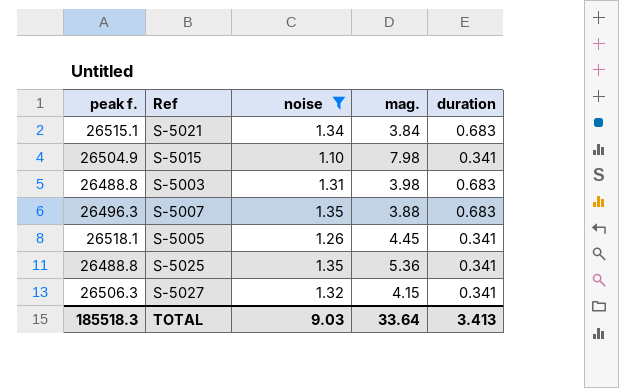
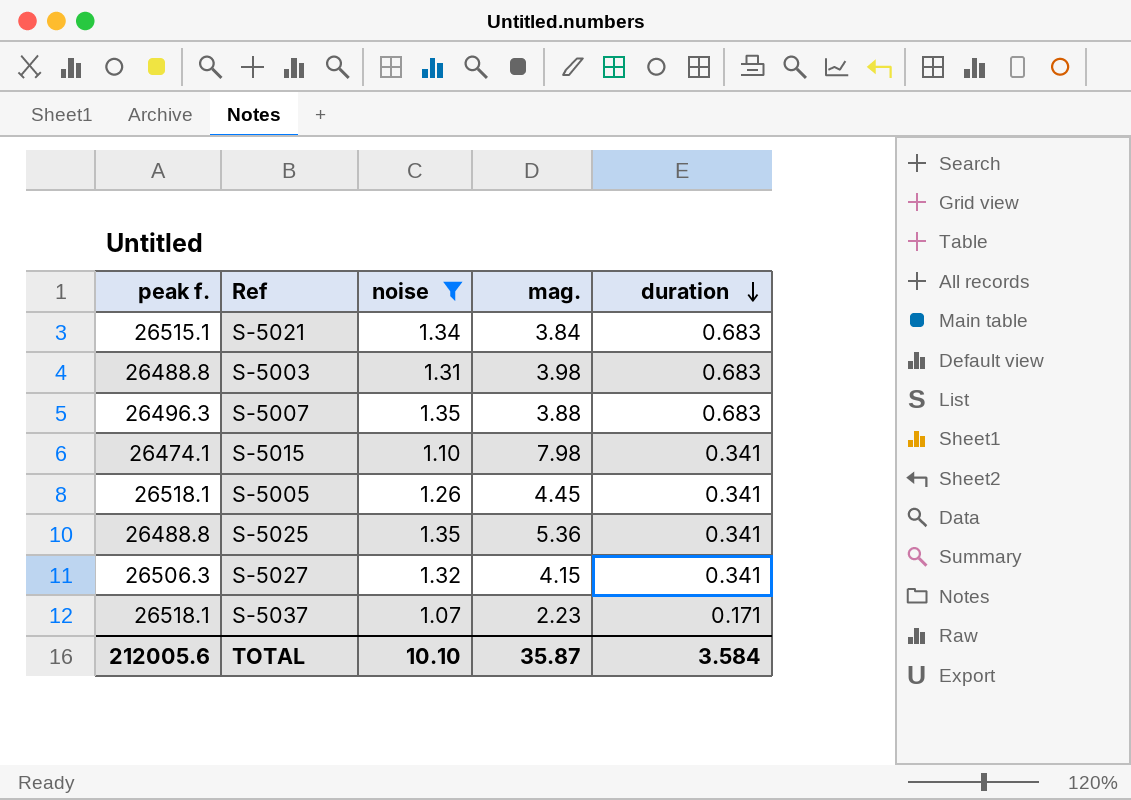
row order: none -> duration descending
S-5015 | peak f.: 26504.9 -> 26474.1
row S-5037: none -> 26518.1 | 1.07 | 2.23 | 0.171
TOTAL | peak f.: 185518.3 -> 212005.6
TOTAL | noise: 9.03 -> 10.10
TOTAL | mag.: 33.64 -> 35.87
TOTAL | duration: 3.413 -> 3.584

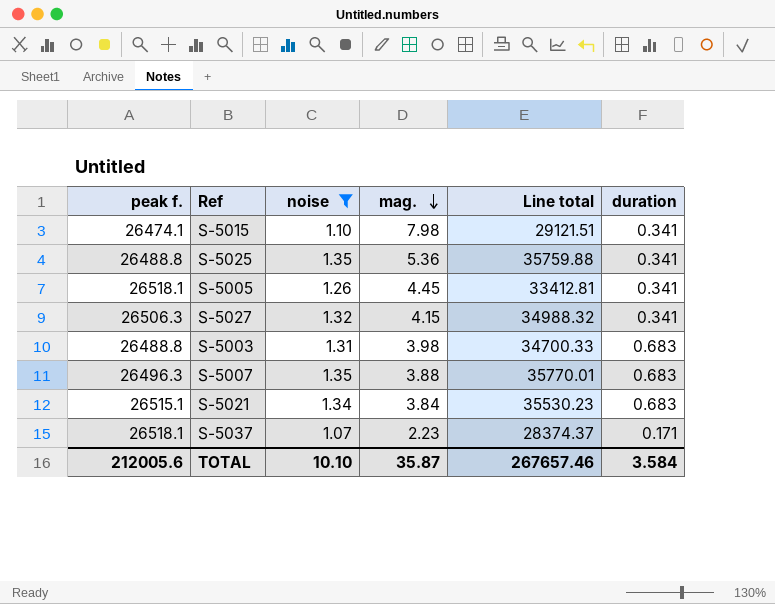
row order: duration descending -> mag. descending
column Line total | formula: none -> [peak f.] * [noise]

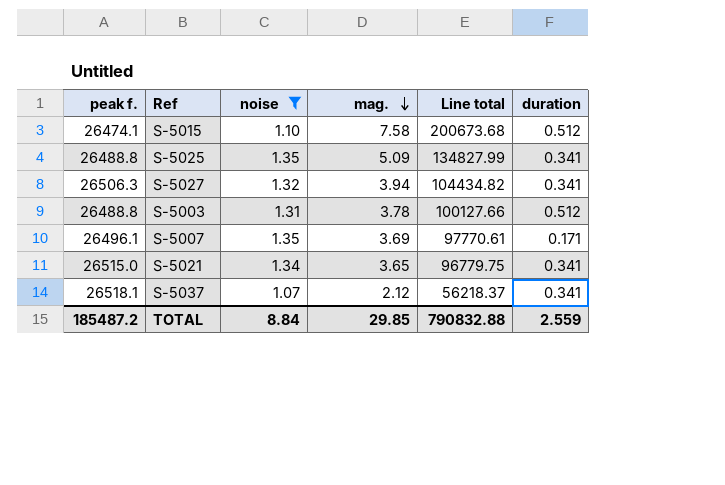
column Line total | formula: [peak f.] * [noise] -> [peak f.] * [mag.]
row S-5005: 26518.1 | 1.26 | 4.45 | 33412.81 | 0.341 -> none
S-5015 | mag.: 7.98 -> 7.58
S-5015 | duration: 0.341 -> 0.512
S-5025 | mag.: 5.36 -> 5.09
S-5027 | mag.: 4.15 -> 3.94
S-5003 | mag.: 3.98 -> 3.78
S-5003 | duration: 0.683 -> 0.512
S-5007 | peak f.: 26496.3 -> 26496.1
S-5007 | mag.: 3.88 -> 3.69
S-5007 | duration: 0.683 -> 0.171
S-5021 | peak f.: 26515.1 -> 26515.0
S-5021 | mag.: 3.84 -> 3.65
S-5021 | duration: 0.683 -> 0.341
S-5037 | mag.: 2.23 -> 2.12
S-5037 | duration: 0.171 -> 0.341
TOTAL | peak f.: 212005.6 -> 185487.2
TOTAL | noise: 10.10 -> 8.84
TOTAL | mag.: 35.87 -> 29.85
TOTAL | Line total: 267657.46 -> 790832.88
TOTAL | duration: 3.584 -> 2.559

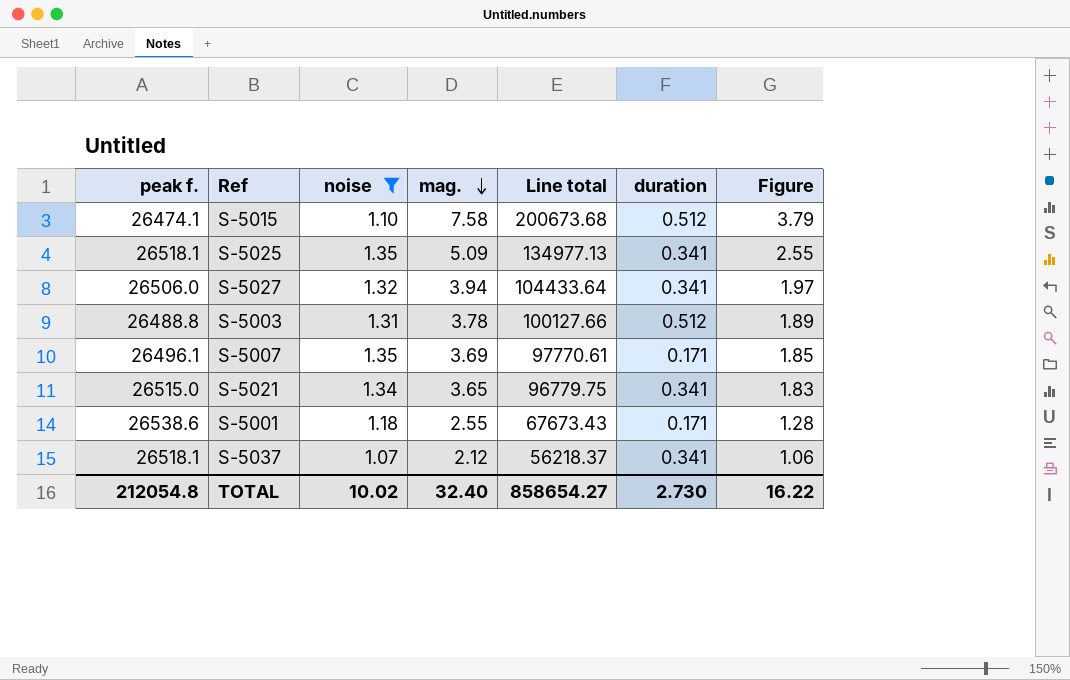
column Figure | formula: none -> [mag.] * 0.5
S-5025 | peak f.: 26488.8 -> 26518.1
S-5025 | Line total: 134827.99 -> 134977.13
S-5027 | peak f.: 26506.3 -> 26506.0
S-5027 | Line total: 104434.82 -> 104433.64
row S-5001: none -> 26538.6 | 1.18 | 2.55 | 67673.43 | 0.171 | 1.28
TOTAL | peak f.: 185487.2 -> 212054.8
TOTAL | noise: 8.84 -> 10.02
TOTAL | mag.: 29.85 -> 32.40
TOTAL | Line total: 790832.88 -> 858654.27
TOTAL | duration: 2.559 -> 2.730

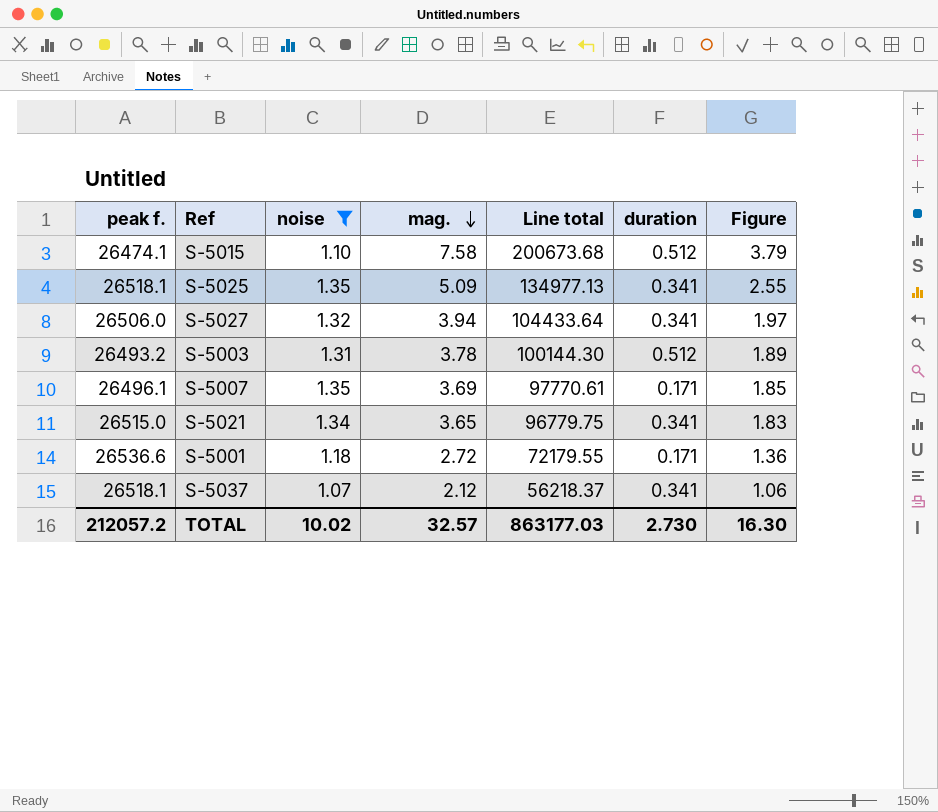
S-5003 | peak f.: 26488.8 -> 26493.2
S-5003 | Line total: 100127.66 -> 100144.30
S-5001 | peak f.: 26538.6 -> 26536.6
S-5001 | mag.: 2.55 -> 2.72
S-5001 | Line total: 67673.43 -> 72179.55
S-5001 | Figure: 1.28 -> 1.36
TOTAL | peak f.: 212054.8 -> 212057.2
TOTAL | mag.: 32.40 -> 32.57
TOTAL | Line total: 858654.27 -> 863177.03
TOTAL | Figure: 16.22 -> 16.30

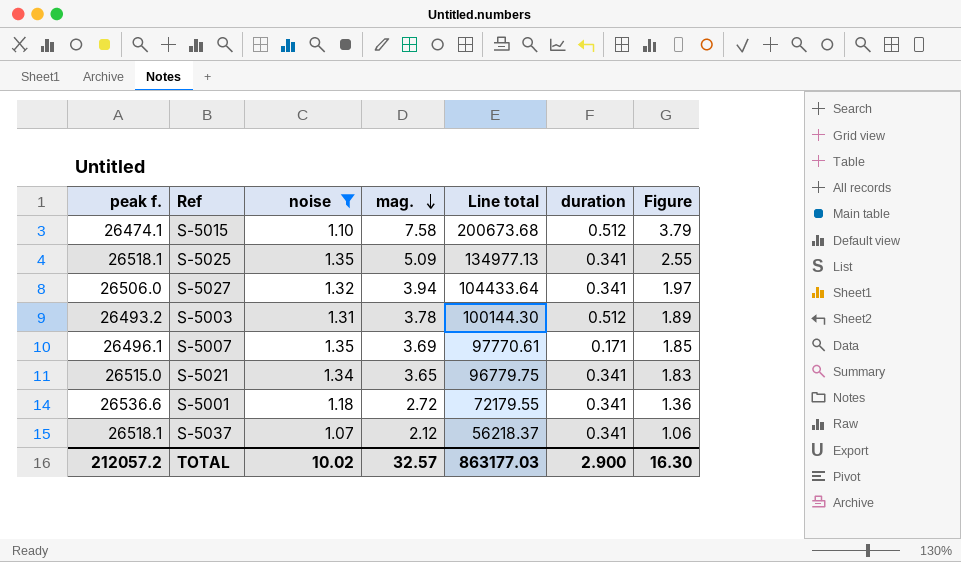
S-5001 | duration: 0.171 -> 0.341
TOTAL | duration: 2.730 -> 2.900

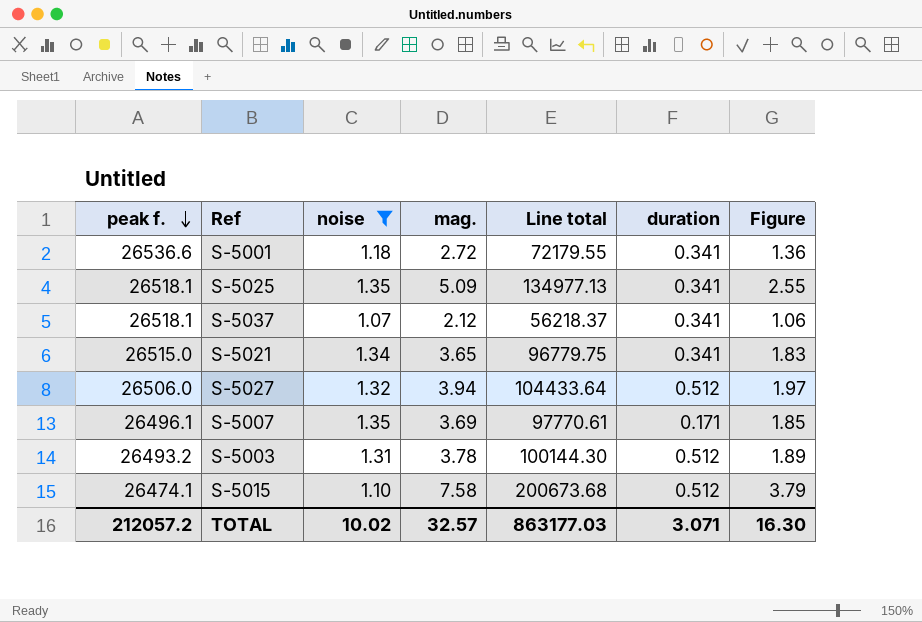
row order: mag. descending -> peak f. descending
S-5027 | duration: 0.341 -> 0.512
TOTAL | duration: 2.900 -> 3.071

